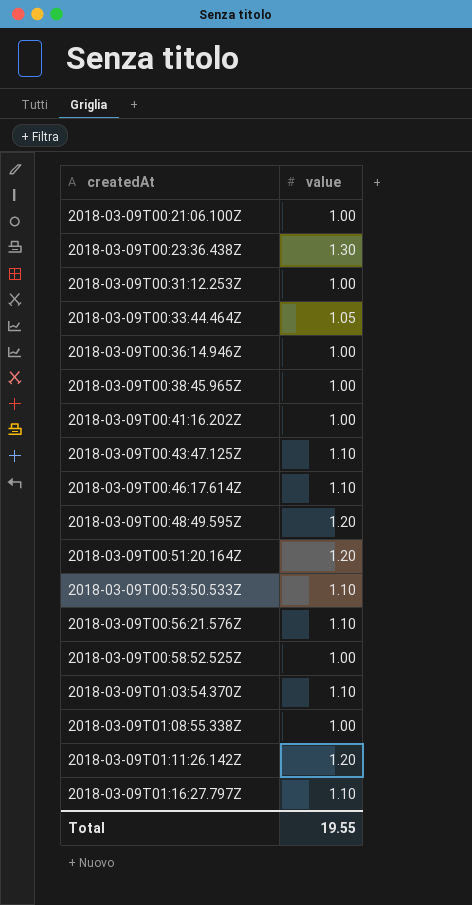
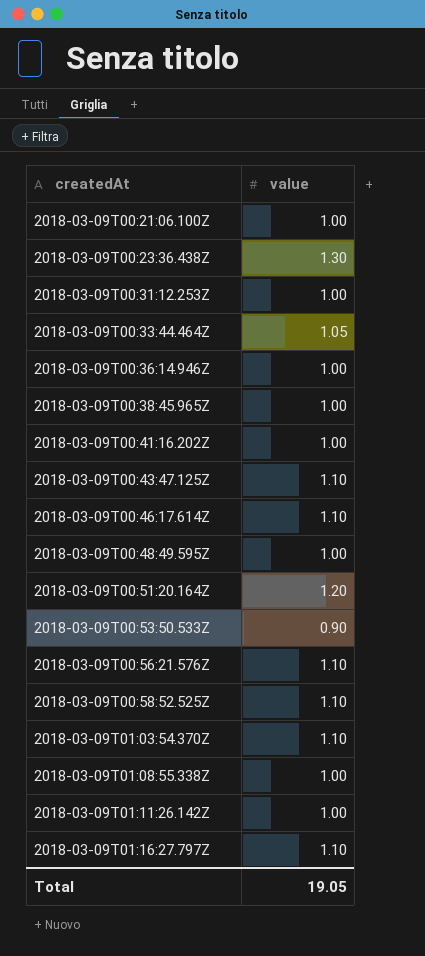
2018-03-09T00:48:49.595Z | value: 1.20 -> 1.00
2018-03-09T00:53:50.533Z | value: 1.10 -> 0.90
2018-03-09T00:58:52.525Z | value: 1.00 -> 1.10
2018-03-09T01:11:26.142Z | value: 1.20 -> 1.00
Total | value: 19.55 -> 19.05

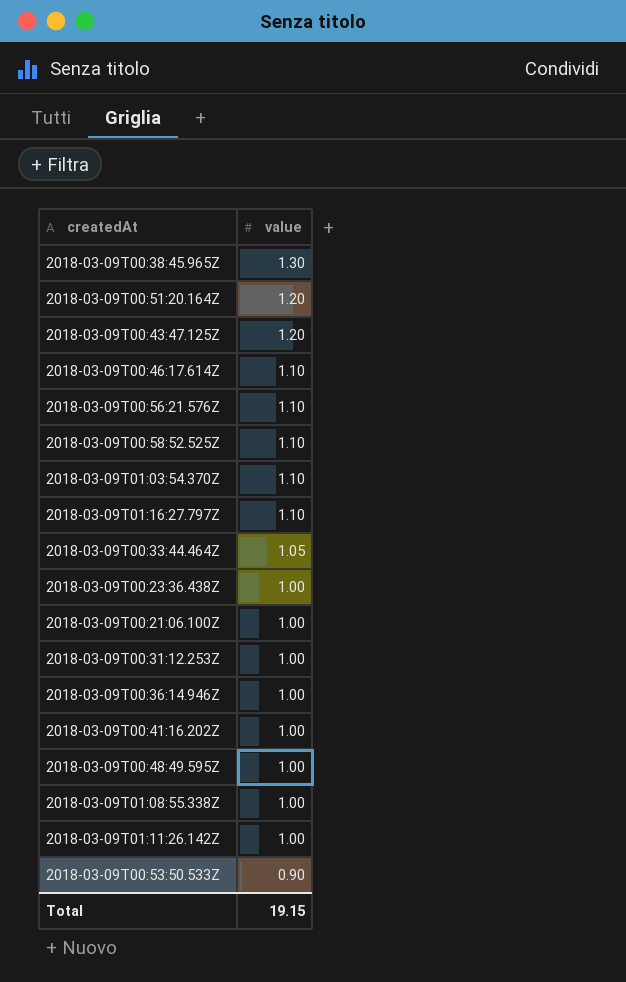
row order: createdAt ascending -> value descending
2018-03-09T00:38:45.965Z | value: 1.00 -> 1.30
2018-03-09T00:43:47.125Z | value: 1.10 -> 1.20
2018-03-09T00:23:36.438Z | value: 1.30 -> 1.00
Total | value: 19.05 -> 19.15

